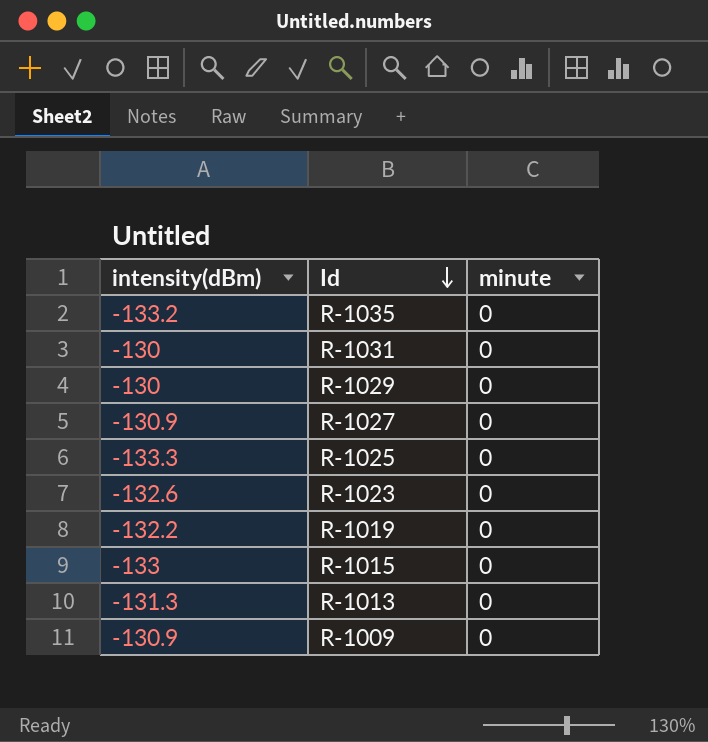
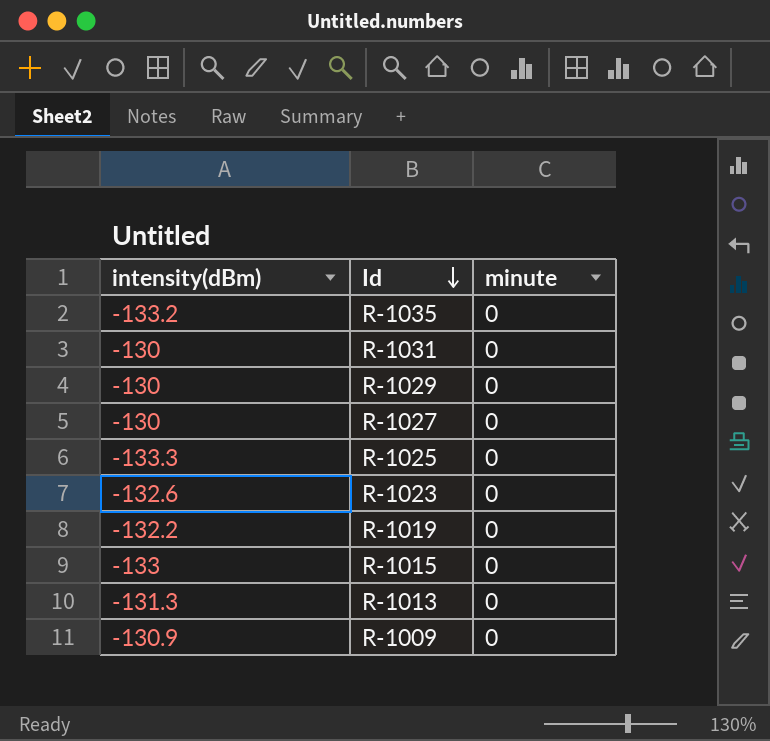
R-1027 | intensity(dBm): -130.9 -> -130

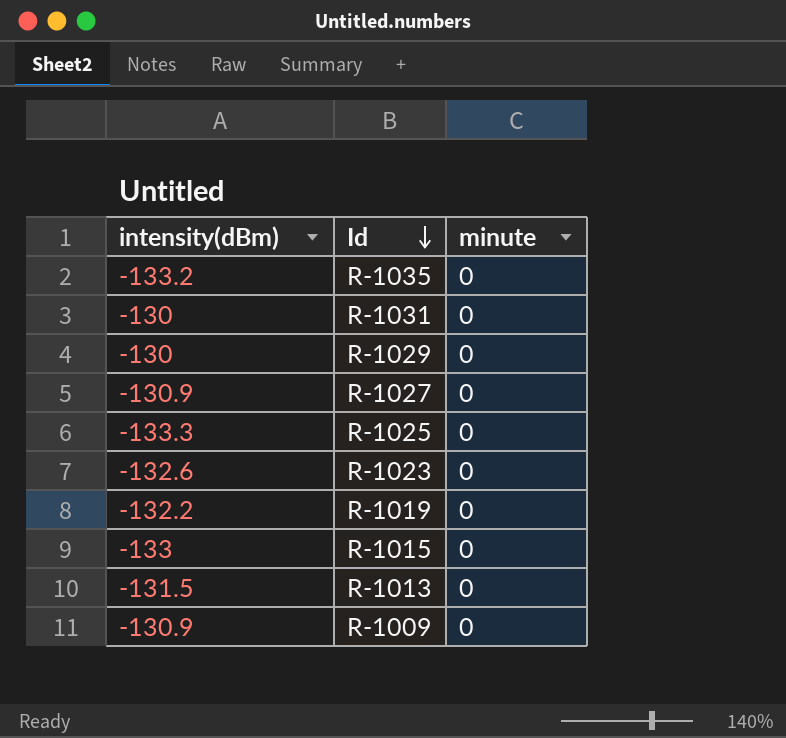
R-1027 | intensity(dBm): -130 -> -130.9
R-1013 | intensity(dBm): -131.3 -> -131.5

